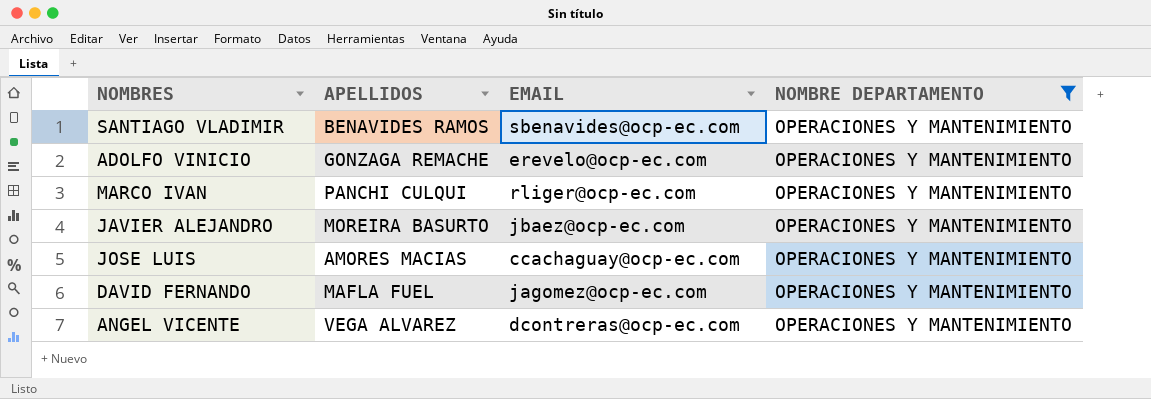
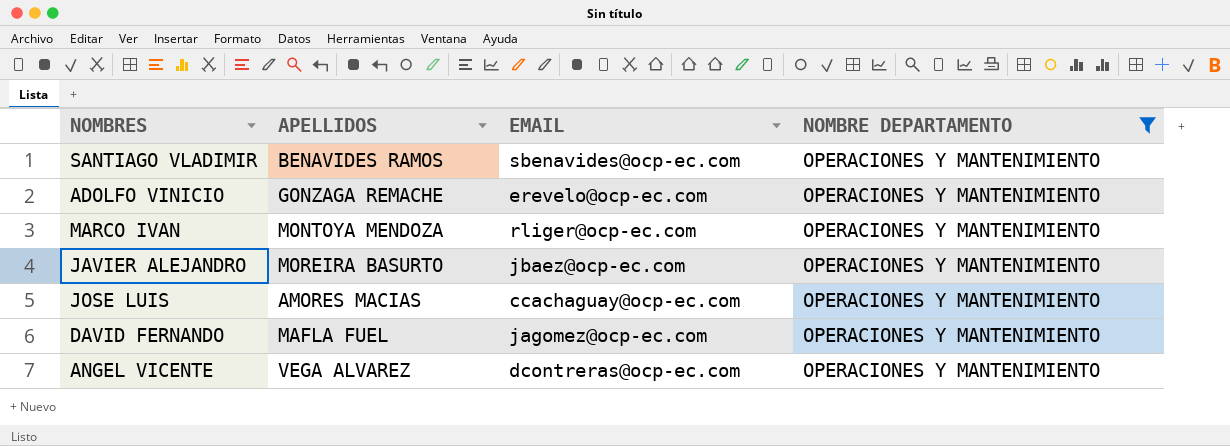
MARCO IVAN | APELLIDOS: PANCHI CULQUI -> MONTOYA MENDOZA

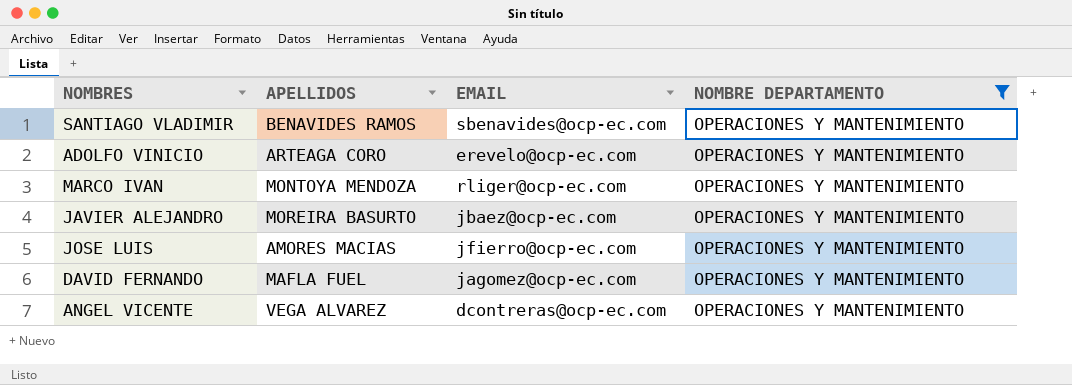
ADOLFO VINICIO | APELLIDOS: GONZAGA REMACHE -> ARTEAGA CORO
JOSE LUIS | EMAIL: ccachaguay@ocp-ec.com -> jfierro@ocp-ec.com

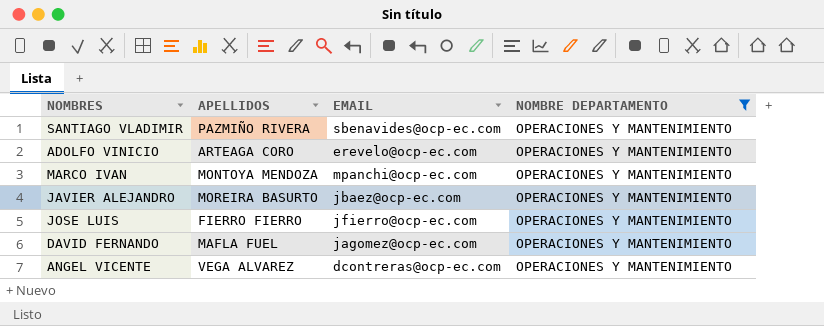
SANTIAGO VLADIMIR | APELLIDOS: BENAVIDES RAMOS -> PAZMIÑO RIVERA
MARCO IVAN | EMAIL: rliger@ocp-ec.com -> mpanchi@ocp-ec.com
JOSE LUIS | APELLIDOS: AMORES MACIAS -> FIERRO FIERRO

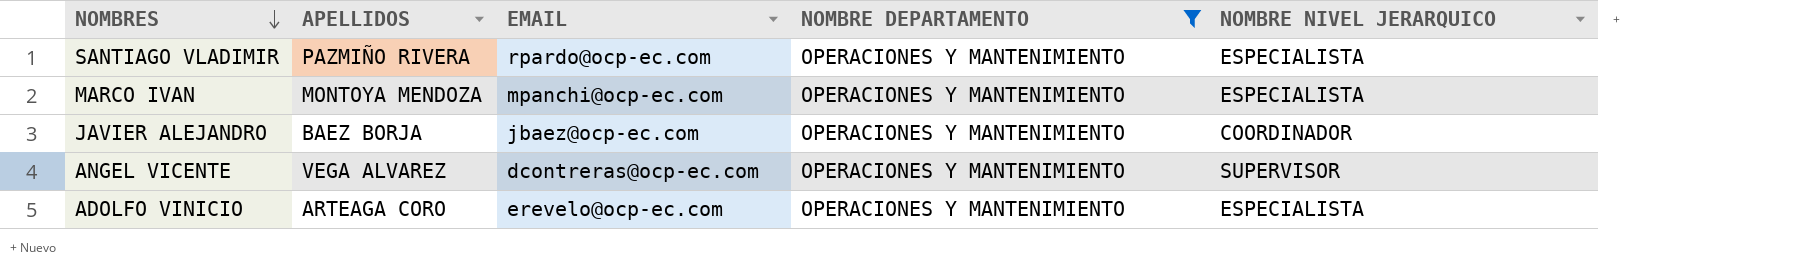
row order: none -> NOMBRES descending
column NOMBRE NIVEL JERARQUICO | position: none -> 5
row JOSE LUIS: FIERRO FIERRO | jfierro@ocp-ec.com | OPERACIONES Y MANTENIMIENTO -> none
row DAVID FERNANDO: MAFLA FUEL | jagomez@ocp-ec.com | OPERACIONES Y MANTENIMIENTO -> none
SANTIAGO VLADIMIR | EMAIL: sbenavides@ocp-ec.com -> rpardo@ocp-ec.com
JAVIER ALEJANDRO | APELLIDOS: MOREIRA BASURTO -> BAEZ BORJA

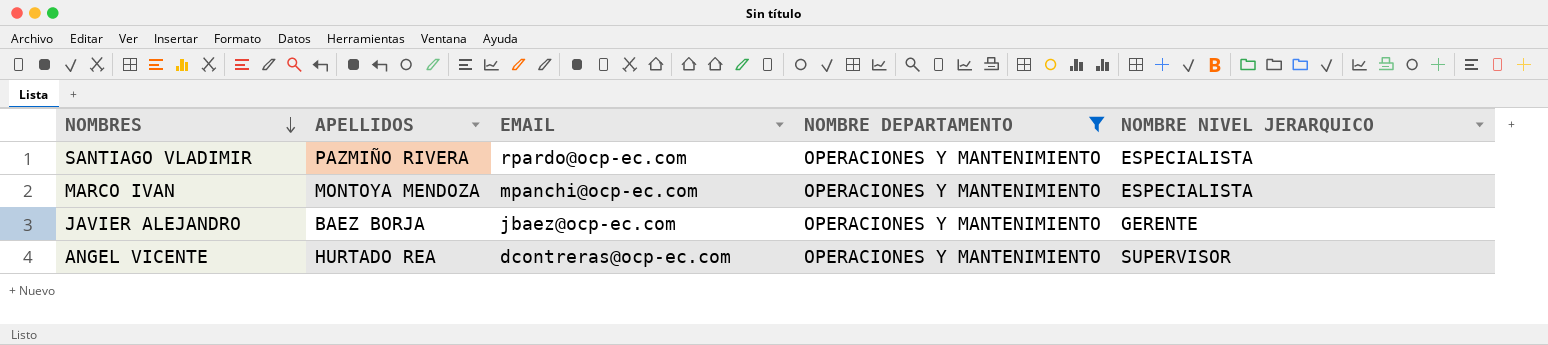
row ADOLFO VINICIO: ARTEAGA CORO | erevelo@ocp-ec.com | OPERACIONES Y MANTENIMIENTO | ESPECIALISTA -> none
JAVIER ALEJANDRO | NOMBRE NIVEL JERARQUICO: COORDINADOR -> GERENTE
ANGEL VICENTE | APELLIDOS: VEGA ALVAREZ -> HURTADO REA

